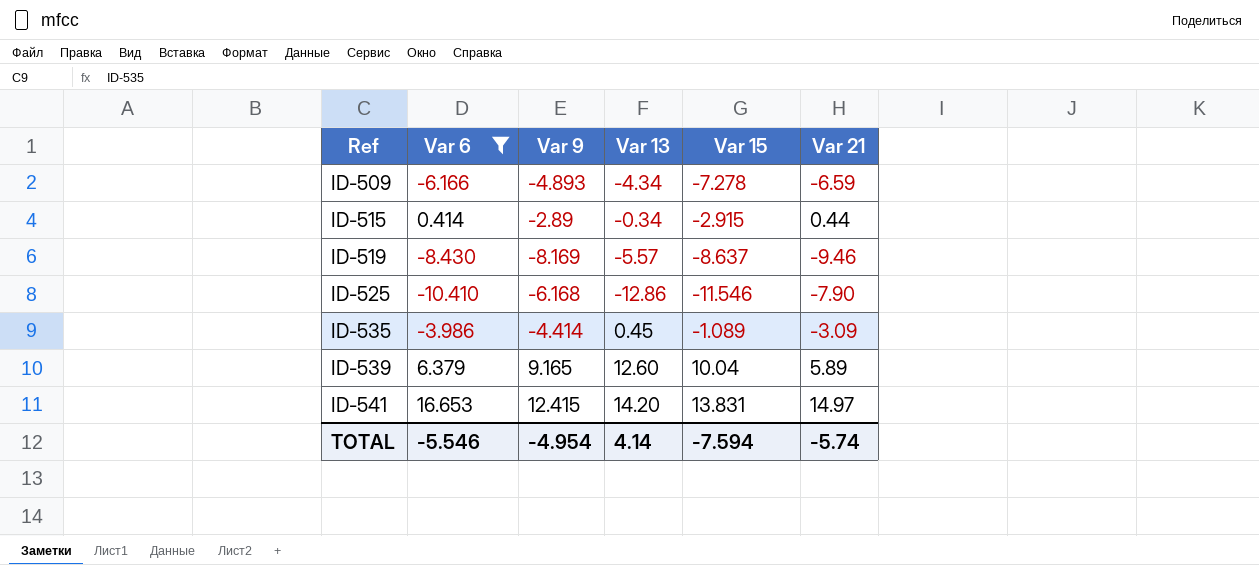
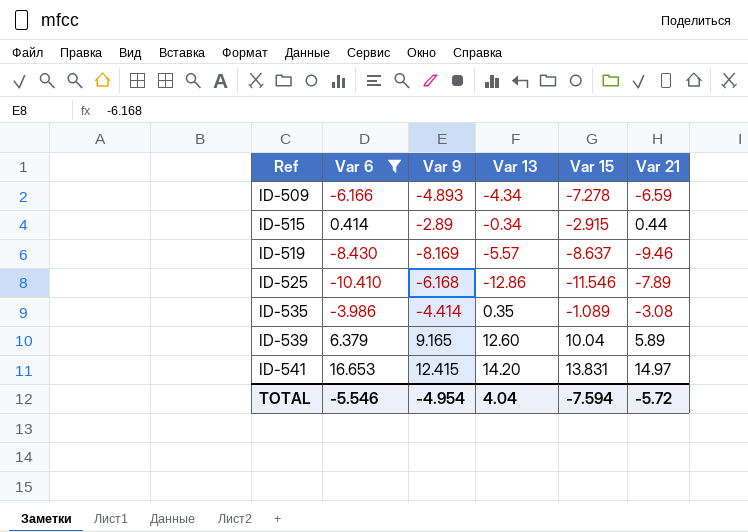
ID-525 | Var 21: -7.90 -> -7.89
ID-535 | Var 13: 0.45 -> 0.35
ID-535 | Var 21: -3.09 -> -3.08
TOTAL | Var 13: 4.14 -> 4.04
TOTAL | Var 21: -5.74 -> -5.72

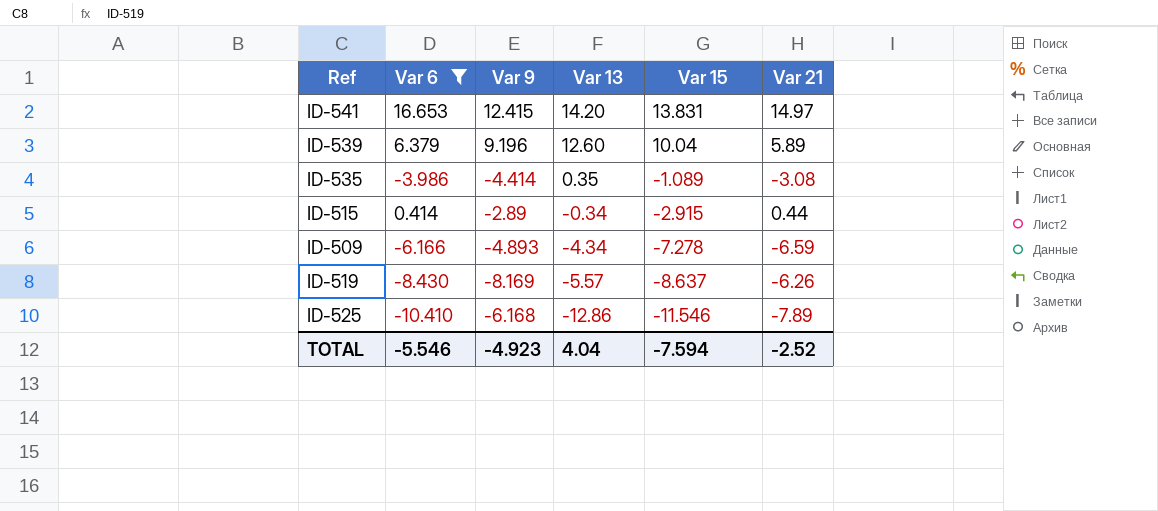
row order: Ref ascending -> Var 13 descending
ID-539 | Var 9: 9.165 -> 9.196
ID-519 | Var 21: -9.46 -> -6.26
TOTAL | Var 9: -4.954 -> -4.923
TOTAL | Var 21: -5.72 -> -2.52

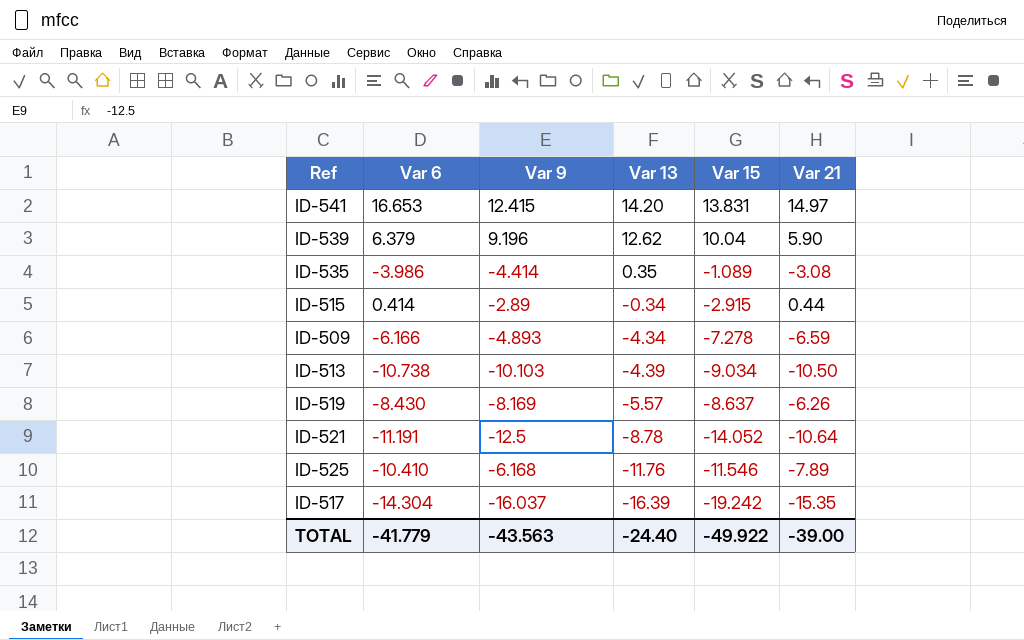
filter: Var 6 >= -10.410 -> none
ID-539 | Var 13: 12.60 -> 12.62
ID-539 | Var 21: 5.89 -> 5.90
ID-525 | Var 13: -12.86 -> -11.76
TOTAL | Var 6: -5.546 -> -41.779
TOTAL | Var 9: -4.923 -> -43.563
TOTAL | Var 13: 4.04 -> -24.40
TOTAL | Var 15: -7.594 -> -49.922
TOTAL | Var 21: -2.52 -> -39.00

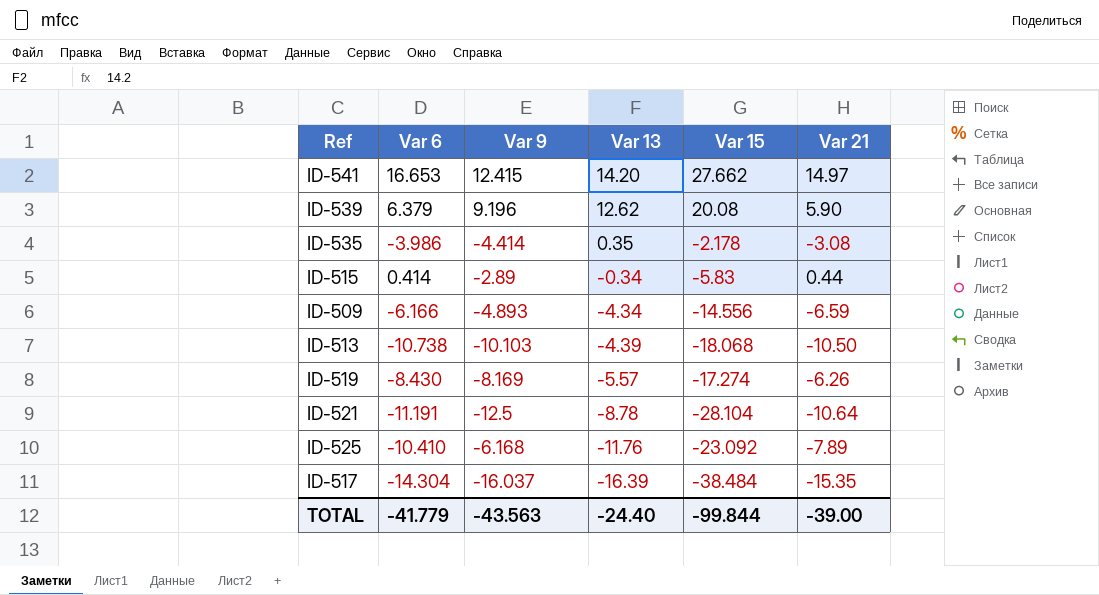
ID-541 | Var 15: 13.831 -> 27.662
ID-539 | Var 15: 10.04 -> 20.08
ID-535 | Var 15: -1.089 -> -2.178
ID-515 | Var 15: -2.915 -> -5.83
ID-509 | Var 15: -7.278 -> -14.556
ID-513 | Var 15: -9.034 -> -18.068
ID-519 | Var 15: -8.637 -> -17.274
ID-521 | Var 15: -14.052 -> -28.104
ID-525 | Var 15: -11.546 -> -23.092
ID-517 | Var 15: -19.242 -> -38.484
TOTAL | Var 15: -49.922 -> -99.844

